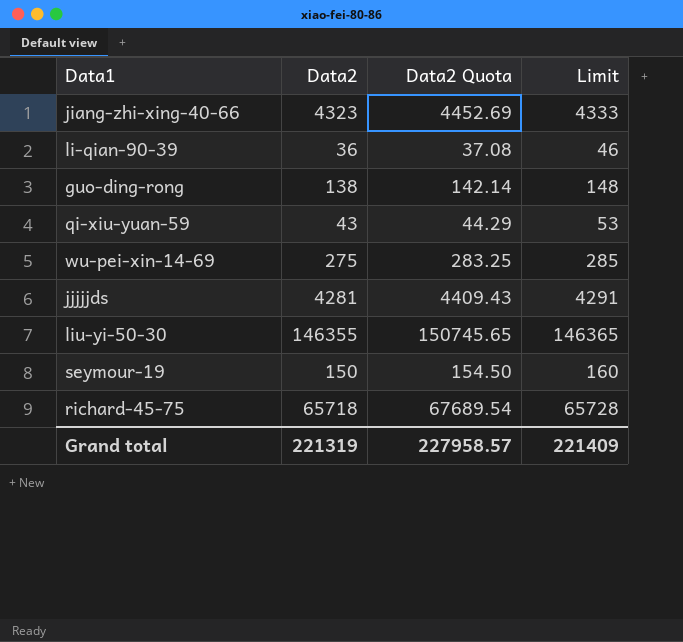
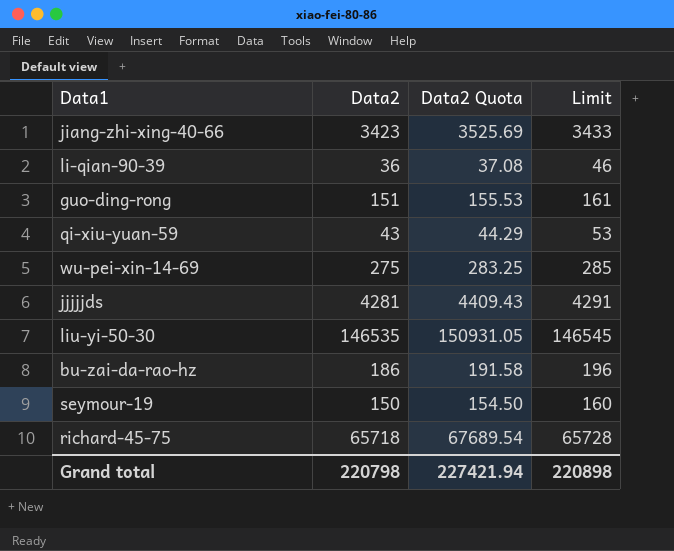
jiang-zhi-xing-40-66 | Data2: 4323 -> 3423
jiang-zhi-xing-40-66 | Data2 Quota: 4452.69 -> 3525.69
jiang-zhi-xing-40-66 | Limit: 4333 -> 3433
guo-ding-rong | Data2: 138 -> 151
guo-ding-rong | Data2 Quota: 142.14 -> 155.53
guo-ding-rong | Limit: 148 -> 161
liu-yi-50-30 | Data2: 146355 -> 146535
liu-yi-50-30 | Data2 Quota: 150745.65 -> 150931.05
liu-yi-50-30 | Limit: 146365 -> 146545
row bu-zai-da-rao-hz: none -> 186 | 191.58 | 196
Grand total | Data2: 221319 -> 220798
Grand total | Data2 Quota: 227958.57 -> 227421.94
Grand total | Limit: 221409 -> 220898

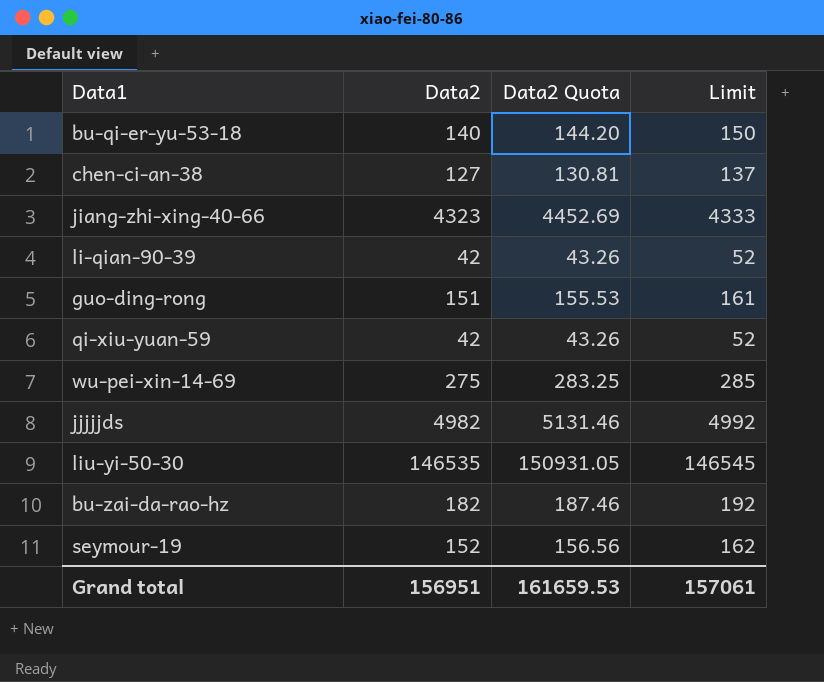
row richard-45-75: 65718 | 67689.54 | 65728 -> none
row bu-qi-er-yu-53-18: none -> 140 | 144.20 | 150
row chen-ci-an-38: none -> 127 | 130.81 | 137
jiang-zhi-xing-40-66 | Data2: 3423 -> 4323
jiang-zhi-xing-40-66 | Data2 Quota: 3525.69 -> 4452.69
jiang-zhi-xing-40-66 | Limit: 3433 -> 4333
li-qian-90-39 | Data2: 36 -> 42
li-qian-90-39 | Data2 Quota: 37.08 -> 43.26
li-qian-90-39 | Limit: 46 -> 52
qi-xiu-yuan-59 | Data2: 43 -> 42
qi-xiu-yuan-59 | Data2 Quota: 44.29 -> 43.26
qi-xiu-yuan-59 | Limit: 53 -> 52
jjjjjds | Data2: 4281 -> 4982
jjjjjds | Data2 Quota: 4409.43 -> 5131.46
jjjjjds | Limit: 4291 -> 4992
bu-zai-da-rao-hz | Data2: 186 -> 182
bu-zai-da-rao-hz | Data2 Quota: 191.58 -> 187.46
bu-zai-da-rao-hz | Limit: 196 -> 192
seymour-19 | Data2: 150 -> 152
seymour-19 | Data2 Quota: 154.50 -> 156.56
seymour-19 | Limit: 160 -> 162
Grand total | Data2: 220798 -> 156951
Grand total | Data2 Quota: 227421.94 -> 161659.53
Grand total | Limit: 220898 -> 157061

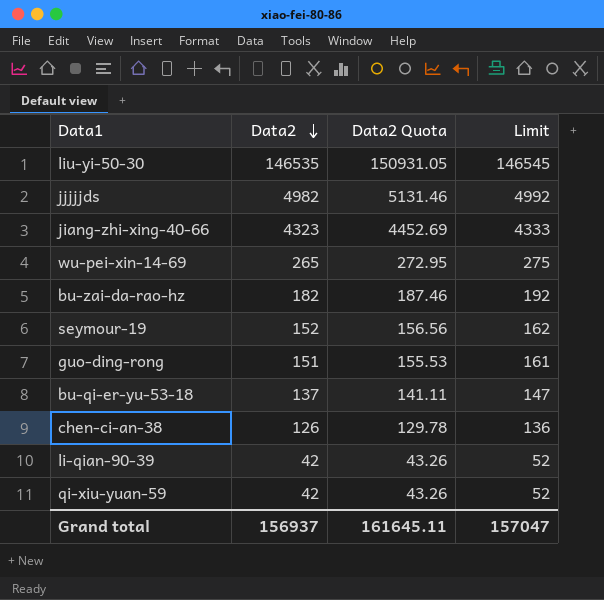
row order: none -> Data2 descending
wu-pei-xin-14-69 | Data2: 275 -> 265
wu-pei-xin-14-69 | Data2 Quota: 283.25 -> 272.95
wu-pei-xin-14-69 | Limit: 285 -> 275
bu-qi-er-yu-53-18 | Data2: 140 -> 137
bu-qi-er-yu-53-18 | Data2 Quota: 144.20 -> 141.11
bu-qi-er-yu-53-18 | Limit: 150 -> 147
chen-ci-an-38 | Data2: 127 -> 126
chen-ci-an-38 | Data2 Quota: 130.81 -> 129.78
chen-ci-an-38 | Limit: 137 -> 136
Grand total | Data2: 156951 -> 156937
Grand total | Data2 Quota: 161659.53 -> 161645.11
Grand total | Limit: 157061 -> 157047

